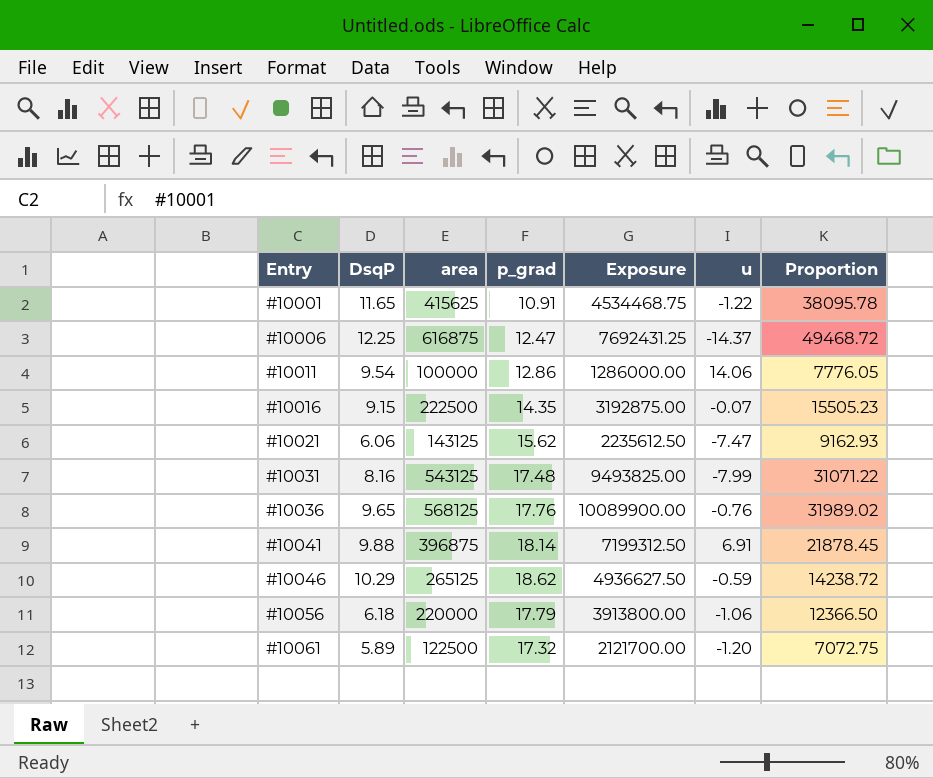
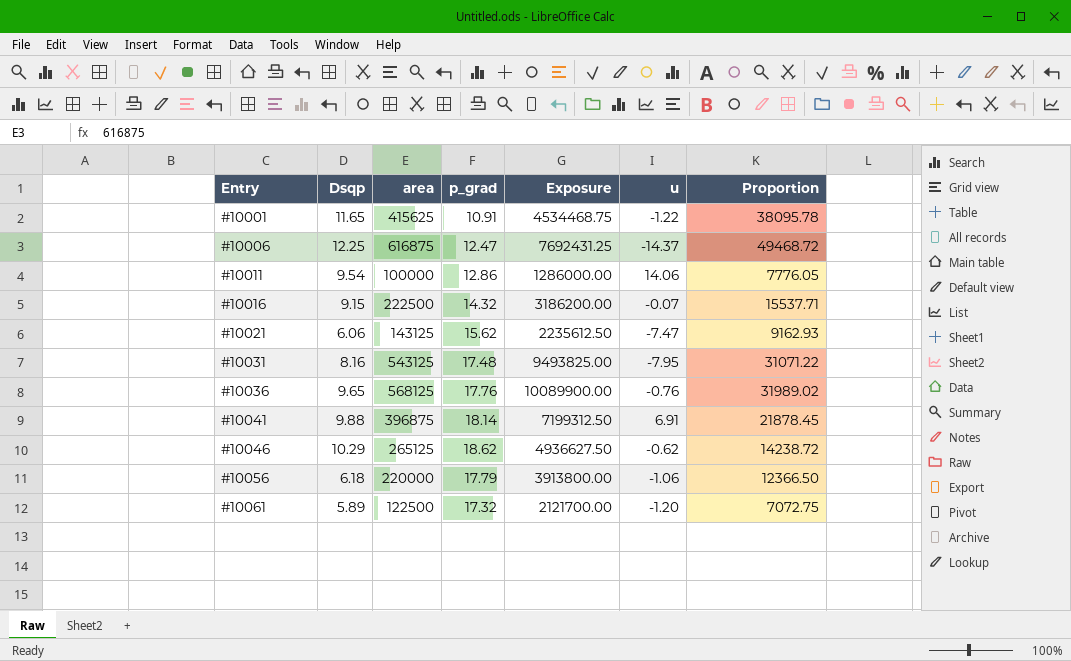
column name: DsqP -> Dsqp
#10016 | p_grad: 14.35 -> 14.32
#10016 | Exposure: 3192875.00 -> 3186200.00
#10016 | Proportion: 15505.23 -> 15537.71
#10031 | u: -7.99 -> -7.95
#10046 | u: -0.59 -> -0.62

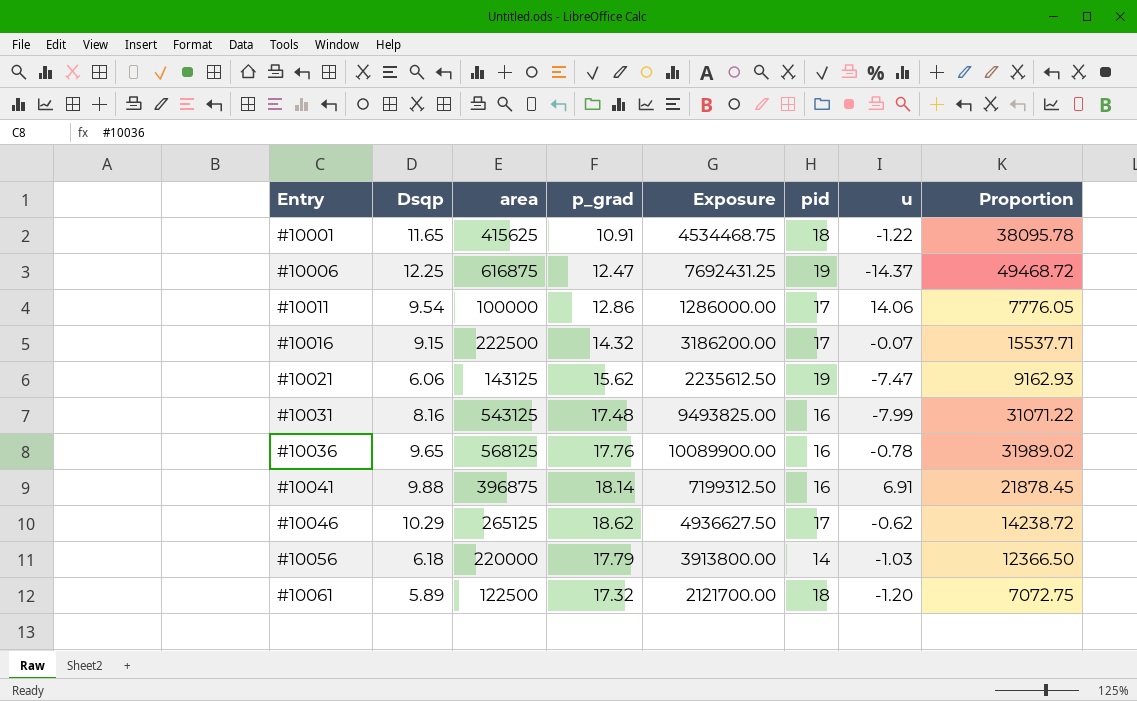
column pid | position: none -> 6
#10031 | u: -7.95 -> -7.99
#10036 | u: -0.76 -> -0.78
#10056 | u: -1.06 -> -1.03

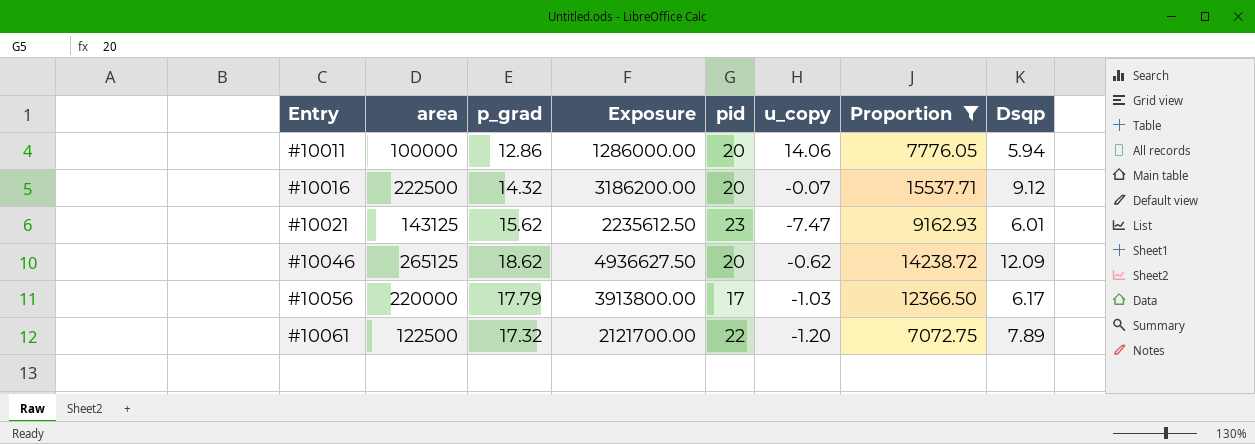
filter: none -> Proportion <= 15537.71
column name: u -> u_copy
column Dsqp | position: 2 -> 8
#10011 | pid: 17 -> 20
#10011 | Dsqp: 9.54 -> 5.94
#10016 | pid: 17 -> 20
#10016 | Dsqp: 9.15 -> 9.12
#10021 | pid: 19 -> 23
#10021 | Dsqp: 6.06 -> 6.01
#10046 | pid: 17 -> 20
#10046 | Dsqp: 10.29 -> 12.09
#10056 | pid: 14 -> 17
#10056 | Dsqp: 6.18 -> 6.17
#10061 | pid: 18 -> 22
#10061 | Dsqp: 5.89 -> 7.89

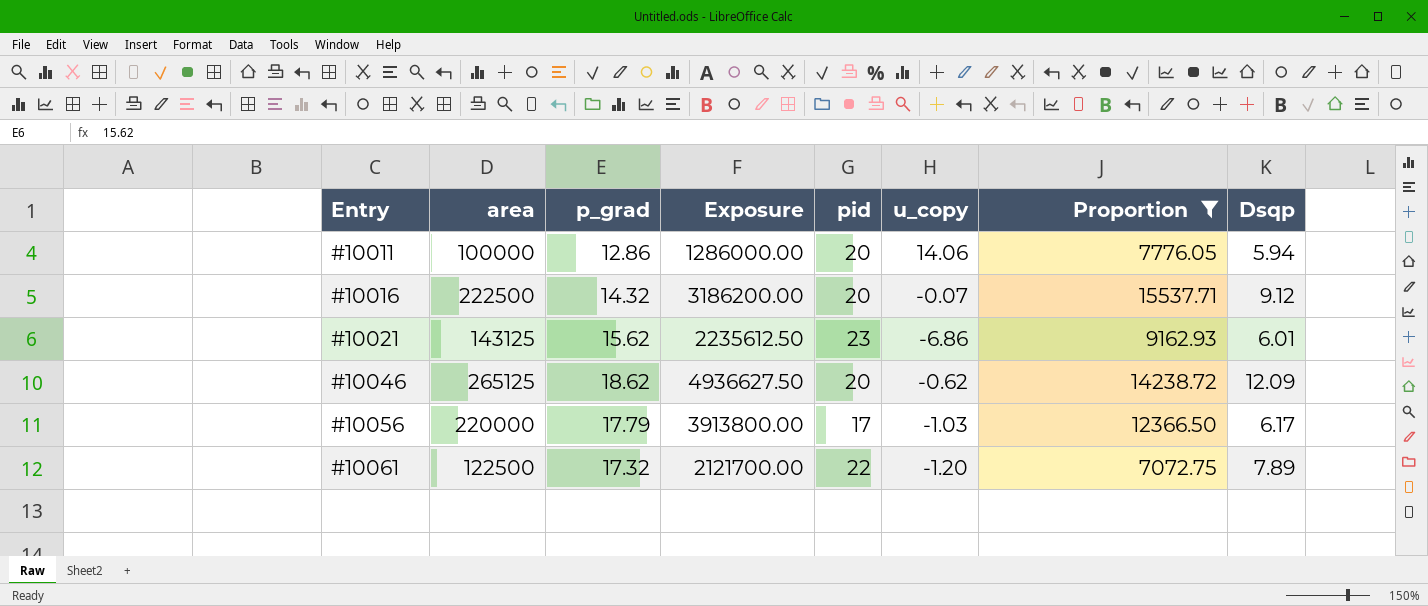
#10021 | u_copy: -7.47 -> -6.86

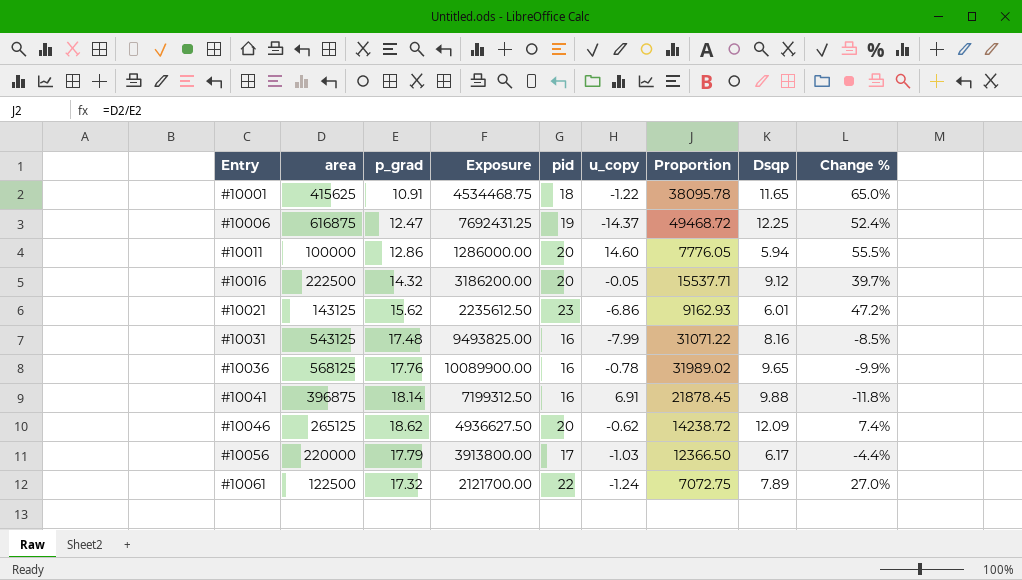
filter: Proportion <= 15537.71 -> none
column Change % | formula: none -> ([pid] - [p_grad]) / [p_grad]
#10011 | u_copy: 14.06 -> 14.60
#10016 | u_copy: -0.07 -> -0.05
#10061 | u_copy: -1.20 -> -1.24

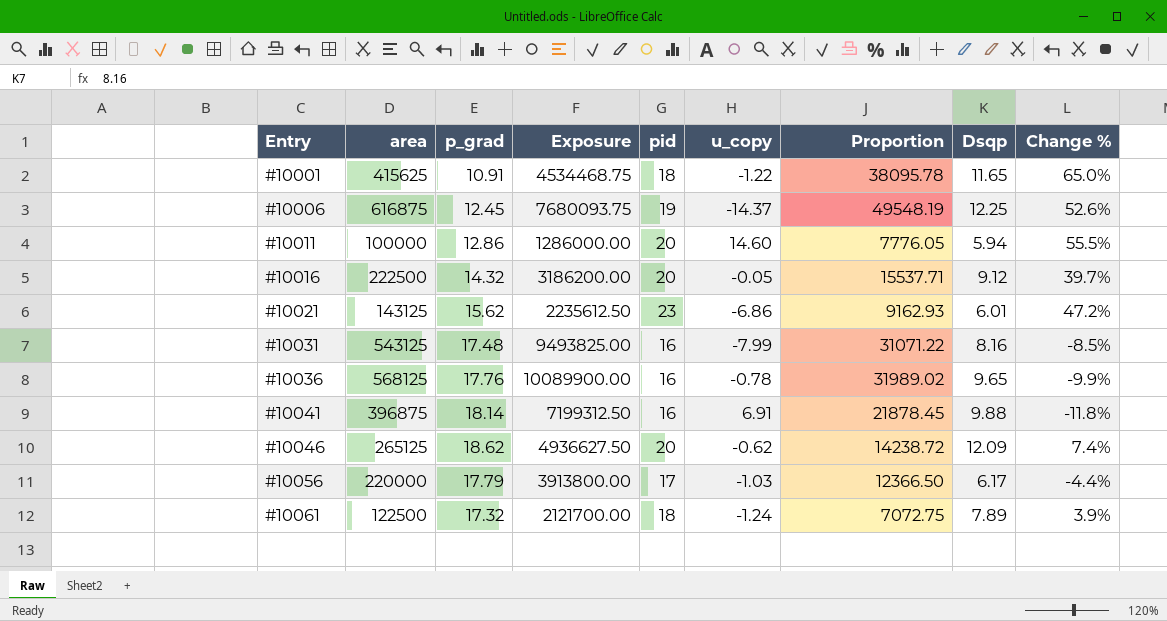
#10006 | p_grad: 12.47 -> 12.45
#10006 | Exposure: 7692431.25 -> 7680093.75
#10006 | Proportion: 49468.72 -> 49548.19
#10006 | Change %: 52.4% -> 52.6%
#10061 | pid: 22 -> 18
#10061 | Change %: 27.0% -> 3.9%

